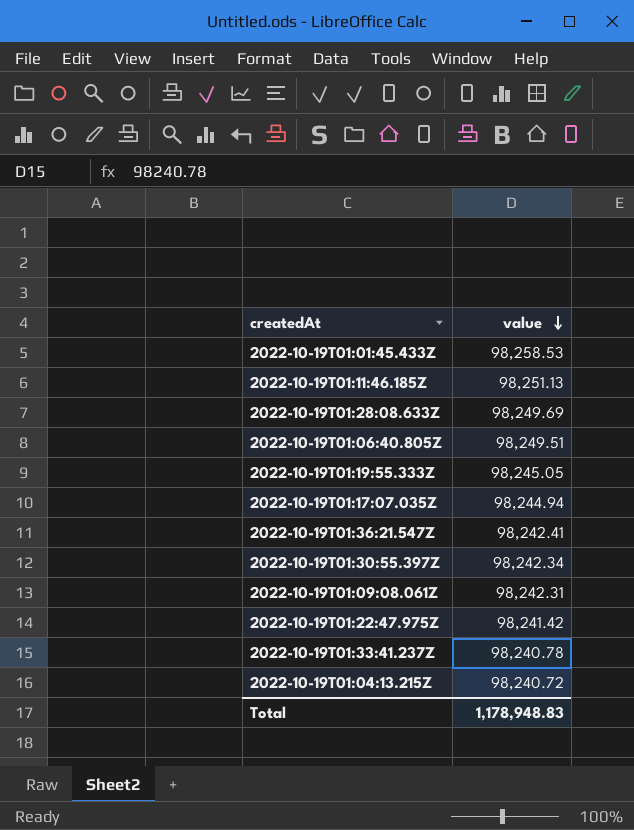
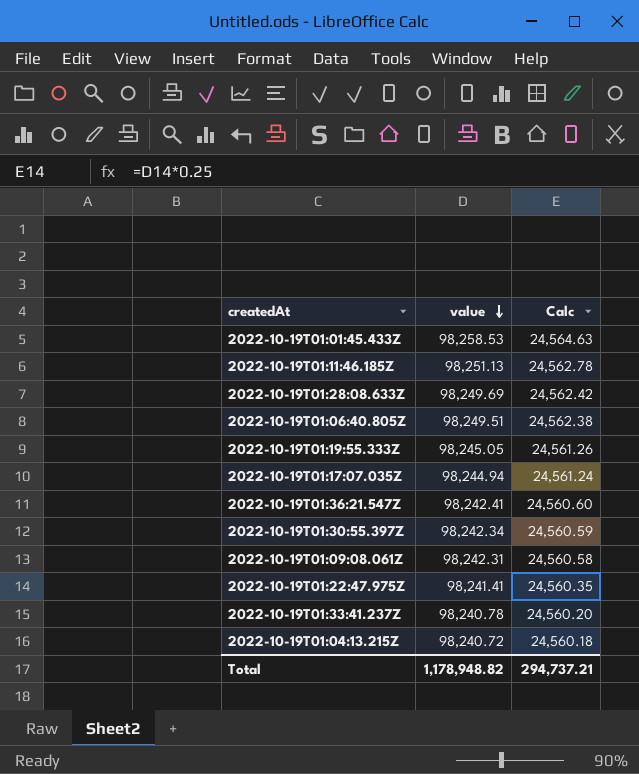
column Calc | formula: none -> [value] * 0.25
2022-10-19T01:22:47.975Z | value: 98,241.42 -> 98,241.41
Total | value: 1,178,948.83 -> 1,178,948.82

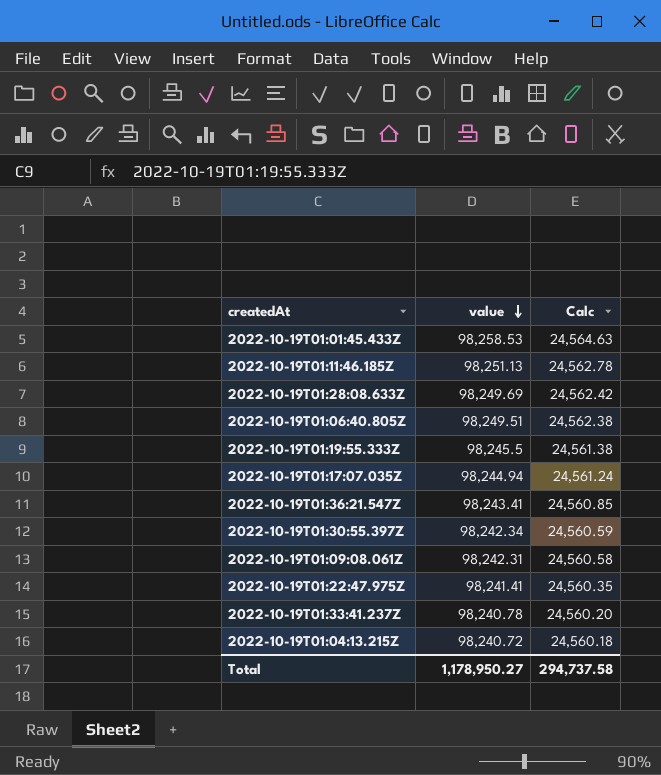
2022-10-19T01:19:55.333Z | value: 98,245.05 -> 98,245.5
2022-10-19T01:19:55.333Z | Calc: 24,561.26 -> 24,561.38
2022-10-19T01:36:21.547Z | value: 98,242.41 -> 98,243.41
2022-10-19T01:36:21.547Z | Calc: 24,560.60 -> 24,560.85
Total | value: 1,178,948.82 -> 1,178,950.27
Total | Calc: 294,737.21 -> 294,737.58

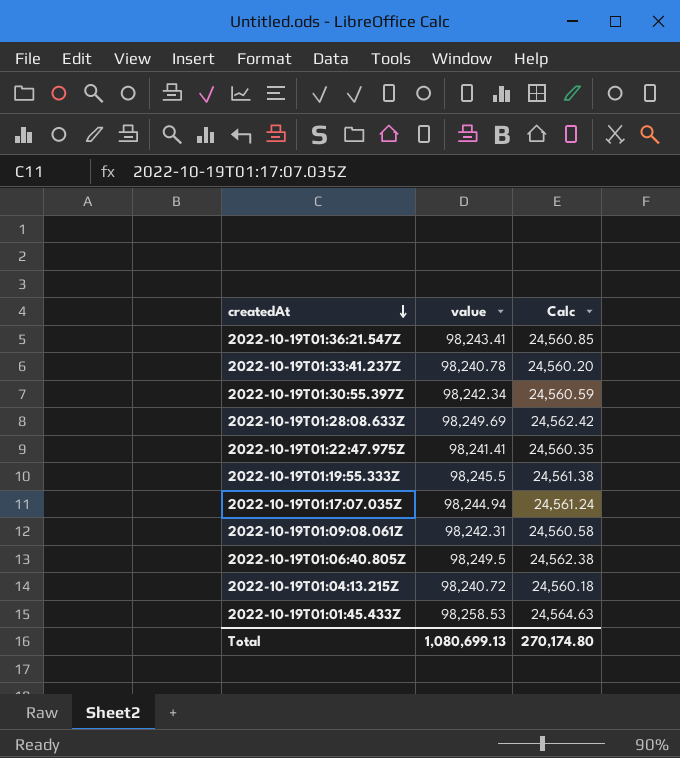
row order: value descending -> createdAt descending
row 2022-10-19T01:11:46.185Z: 98,251.13 | 24,562.78 -> none
2022-10-19T01:06:40.805Z | value: 98,249.51 -> 98,249.5
Total | value: 1,178,950.27 -> 1,080,699.13
Total | Calc: 294,737.58 -> 270,174.80

